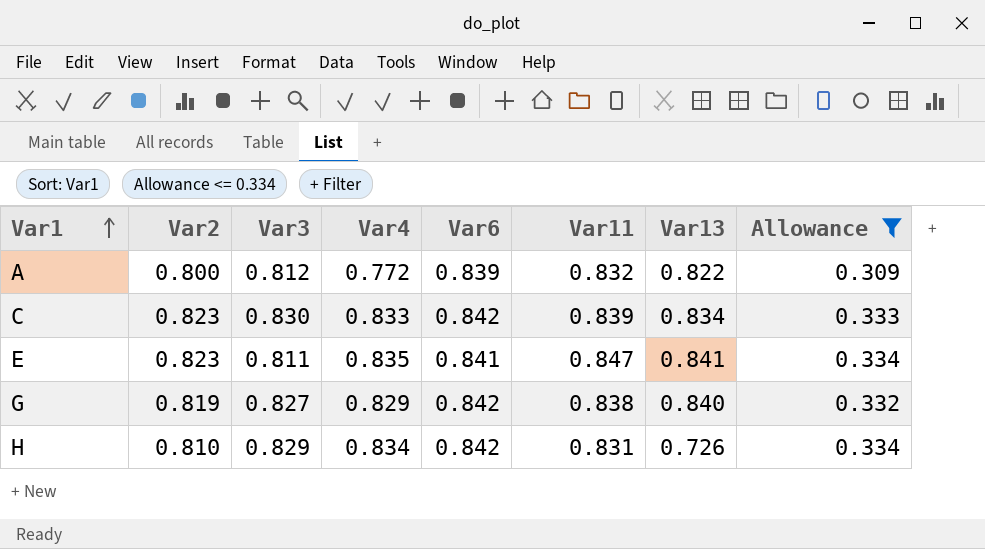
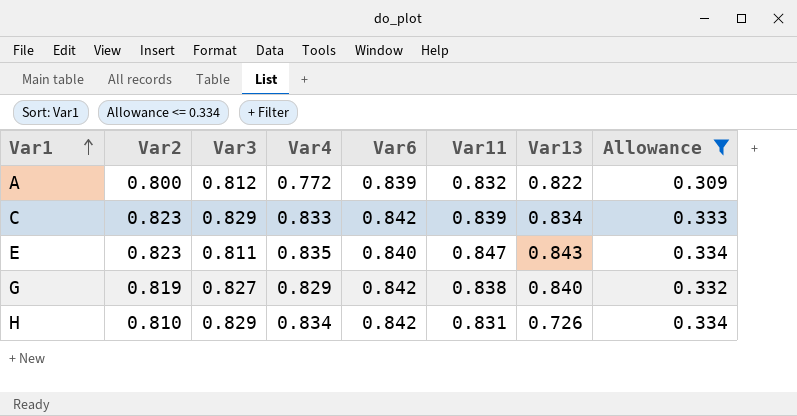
C | Var3: 0.830 -> 0.829
E | Var6: 0.841 -> 0.840
E | Var13: 0.841 -> 0.843

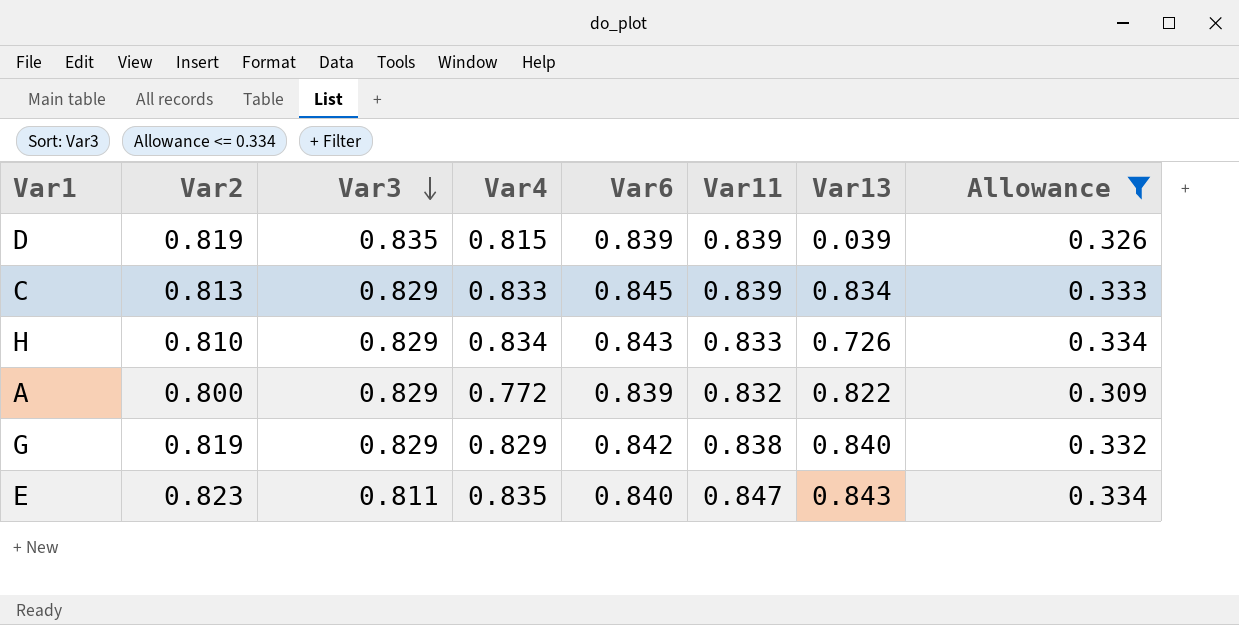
row order: Var1 ascending -> Var3 descending
row D: none -> 0.819 | 0.835 | 0.815 | 0.839 | 0.839 | 0.039 | 0.326
C | Var2: 0.823 -> 0.813
C | Var6: 0.842 -> 0.845
H | Var6: 0.842 -> 0.843
H | Var11: 0.831 -> 0.833
A | Var3: 0.812 -> 0.829
G | Var3: 0.827 -> 0.829

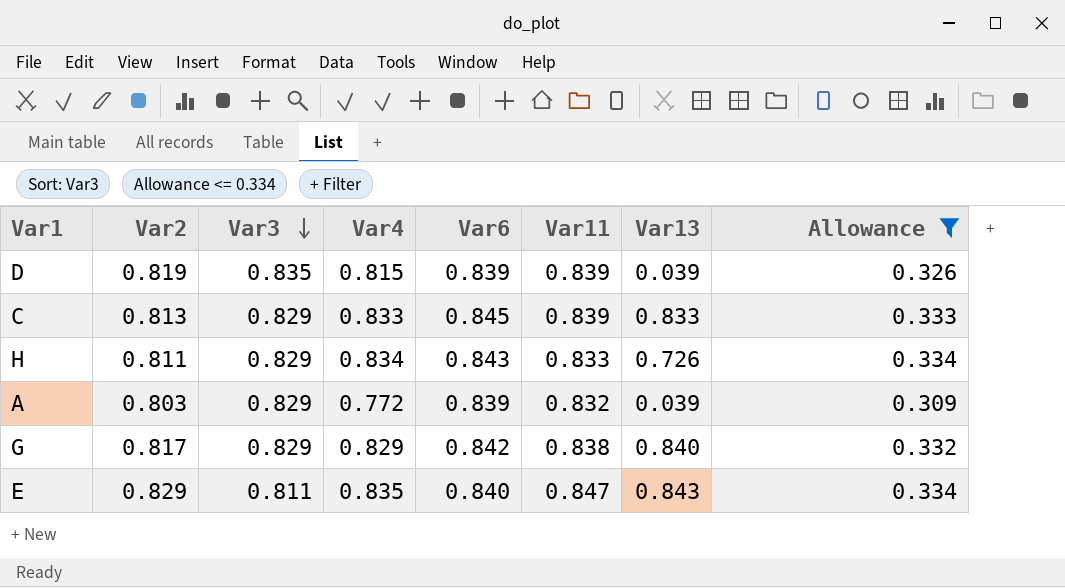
C | Var13: 0.834 -> 0.833
H | Var2: 0.810 -> 0.811
A | Var2: 0.800 -> 0.803
A | Var13: 0.822 -> 0.039
G | Var2: 0.819 -> 0.817
E | Var2: 0.823 -> 0.829

